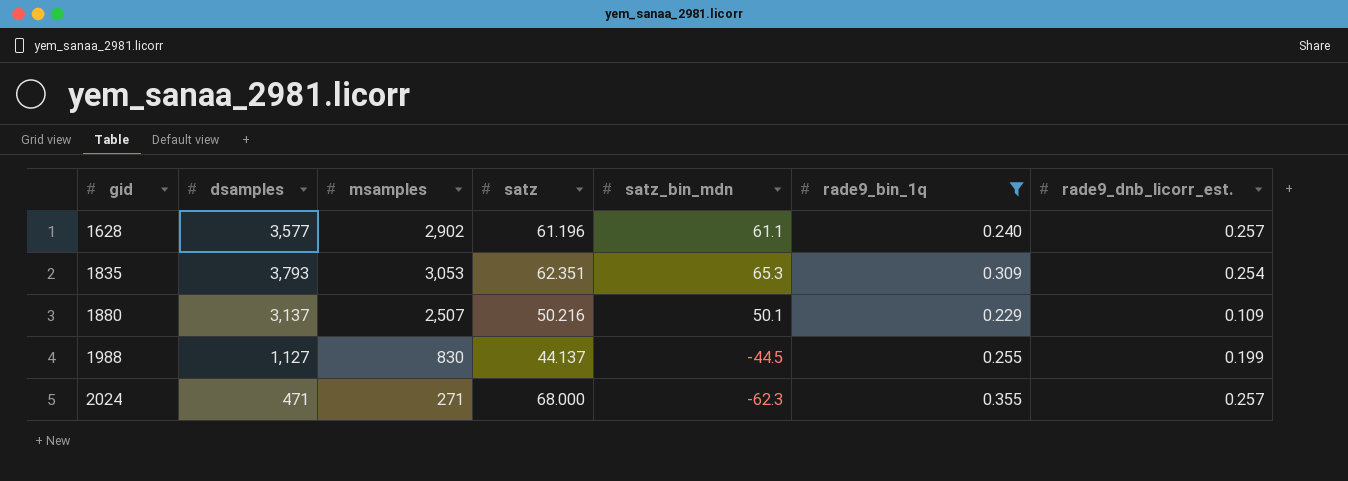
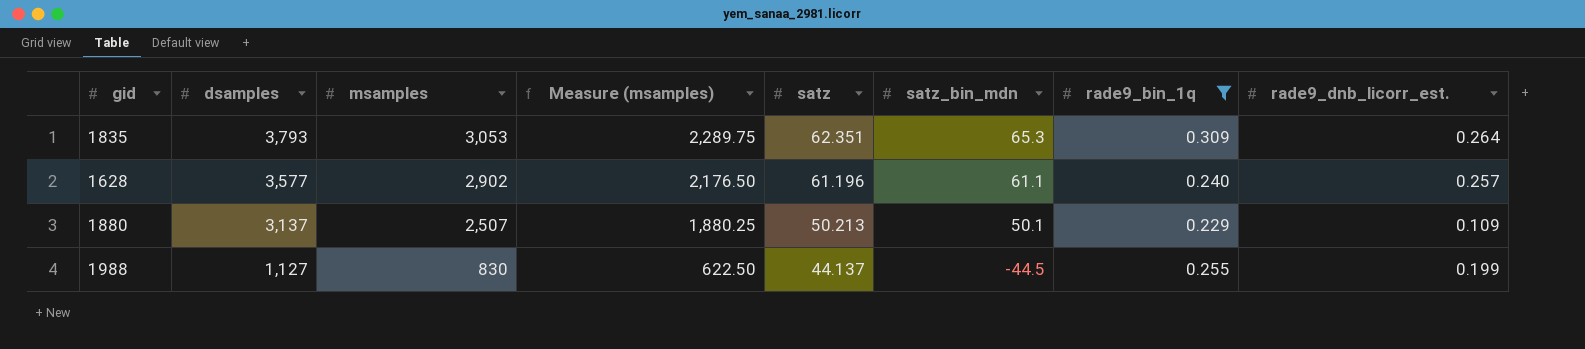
row order: gid ascending -> dsamples descending
column Measure (msamples) | formula: none -> [msamples] * 0.75
row 2024: 471 | 271 | 68.000 | -62.3 | 0.355 | 0.257 -> none
1835 | rade9_dnb_licorr_est.: 0.254 -> 0.264
1880 | satz: 50.216 -> 50.213

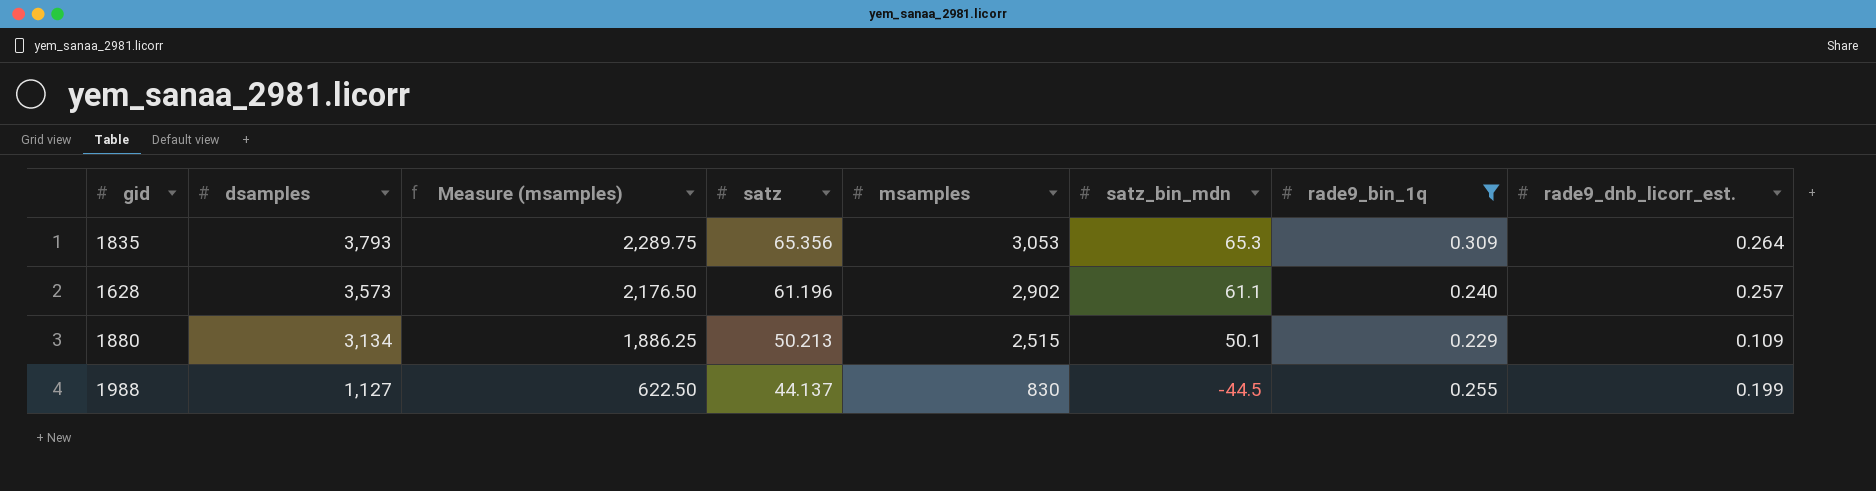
column msamples | position: 3 -> 5
1835 | satz: 62.351 -> 65.356
1628 | dsamples: 3,577 -> 3,573
1880 | dsamples: 3,137 -> 3,134
1880 | Measure (msamples): 1,880.25 -> 1,886.25
1880 | msamples: 2,507 -> 2,515

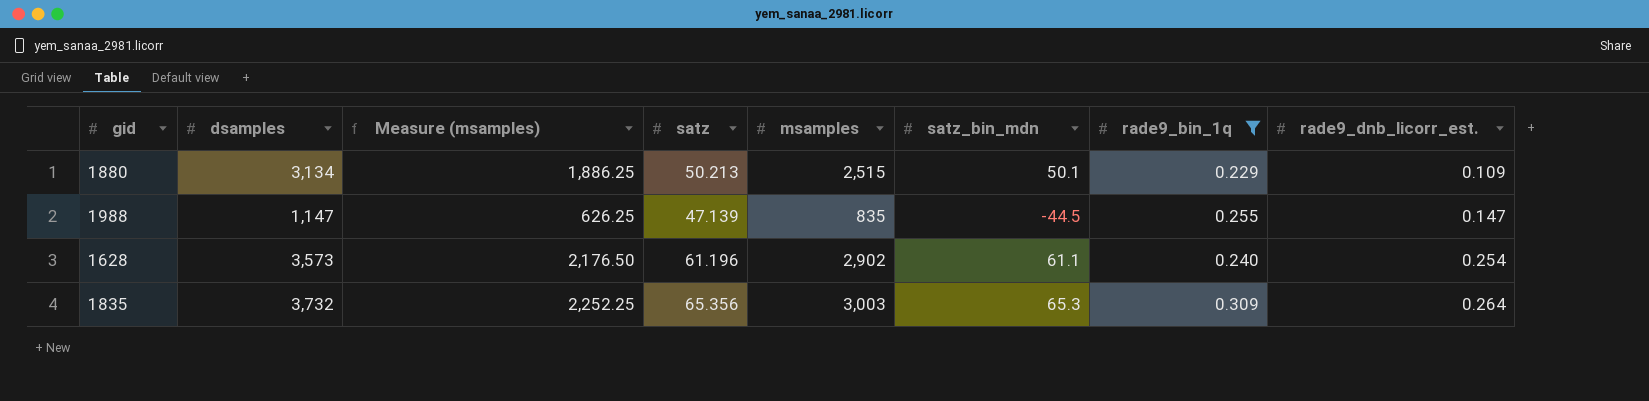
row order: dsamples descending -> rade9_dnb_licorr_est. ascending
1988 | dsamples: 1,127 -> 1,147
1988 | Measure (msamples): 622.50 -> 626.25
1988 | satz: 44.137 -> 47.139
1988 | msamples: 830 -> 835
1988 | rade9_dnb_licorr_est.: 0.199 -> 0.147
1628 | rade9_dnb_licorr_est.: 0.257 -> 0.254
1835 | dsamples: 3,793 -> 3,732
1835 | Measure (msamples): 2,289.75 -> 2,252.25
1835 | msamples: 3,053 -> 3,003

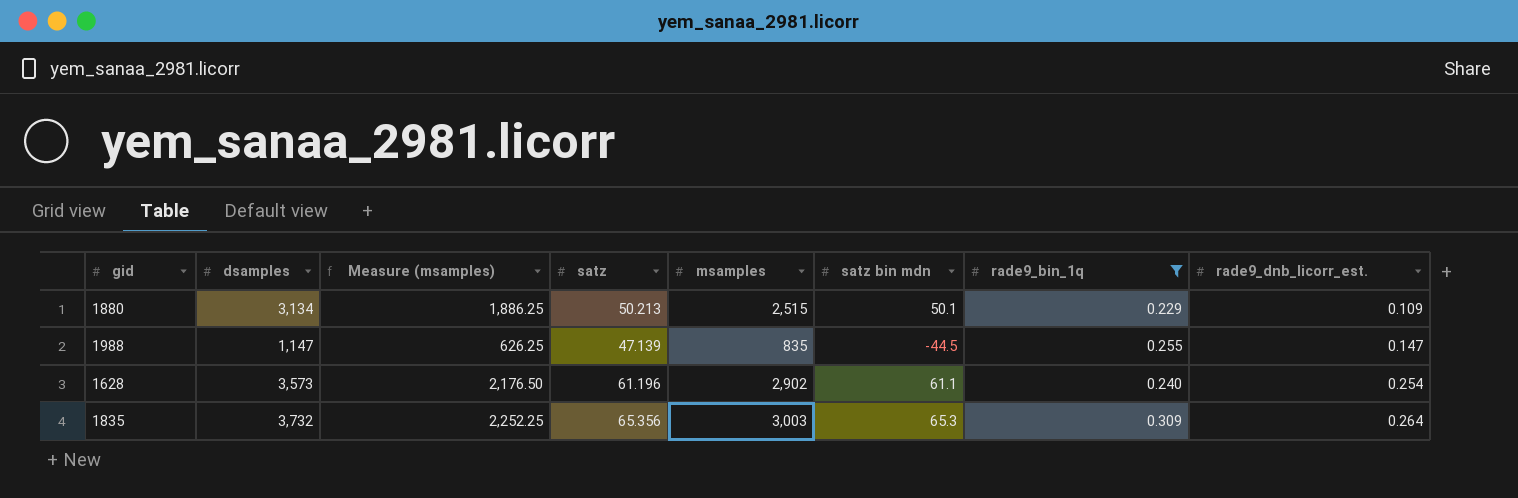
column name: satz_bin_mdn -> satz bin mdn

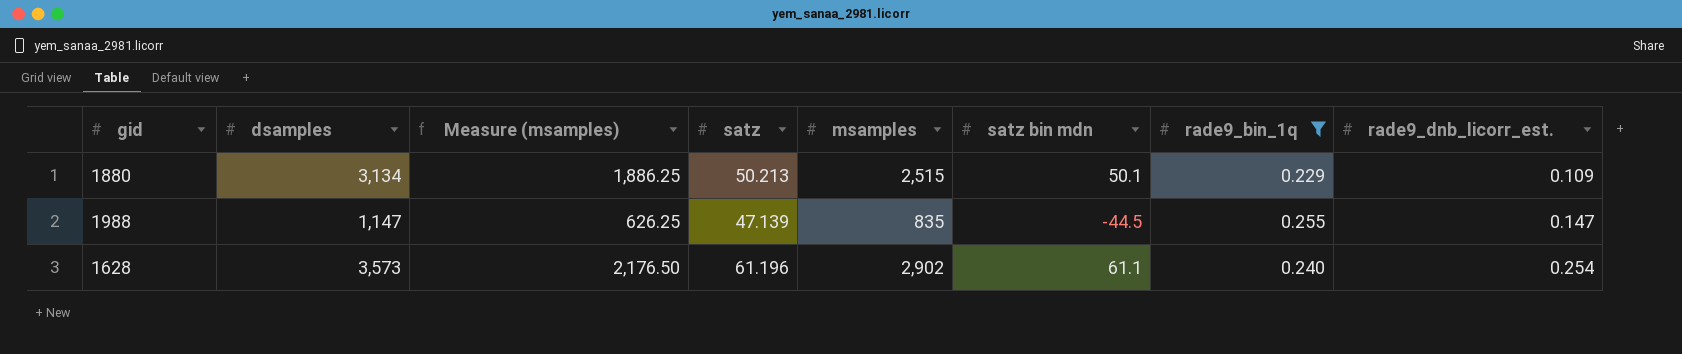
row 1835: 3,732 | 2,252.25 | 65.356 | 3,003 | 65.3 | 0.309 | 0.264 -> none

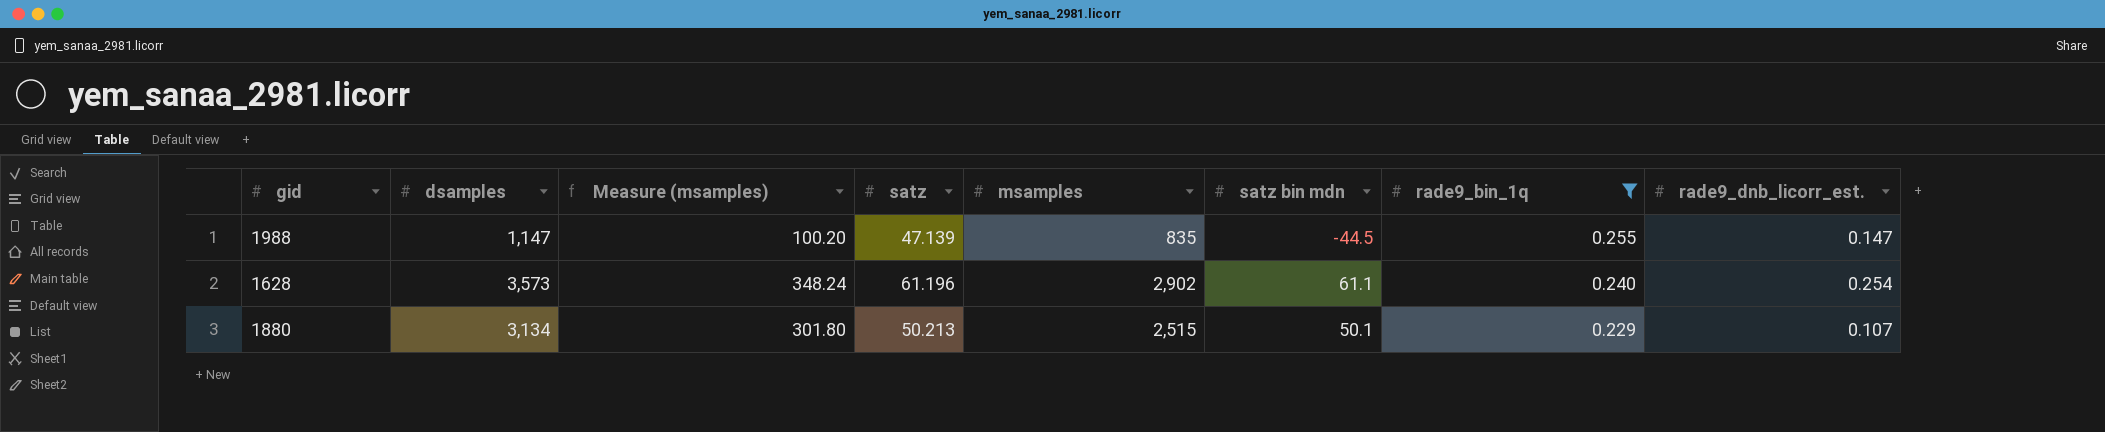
row order: rade9_dnb_licorr_est. ascending -> rade9_bin_1q descending
column Measure (msamples) | formula: [msamples] * 0.75 -> [msamples] * 0.12
1880 | rade9_dnb_licorr_est.: 0.109 -> 0.107

